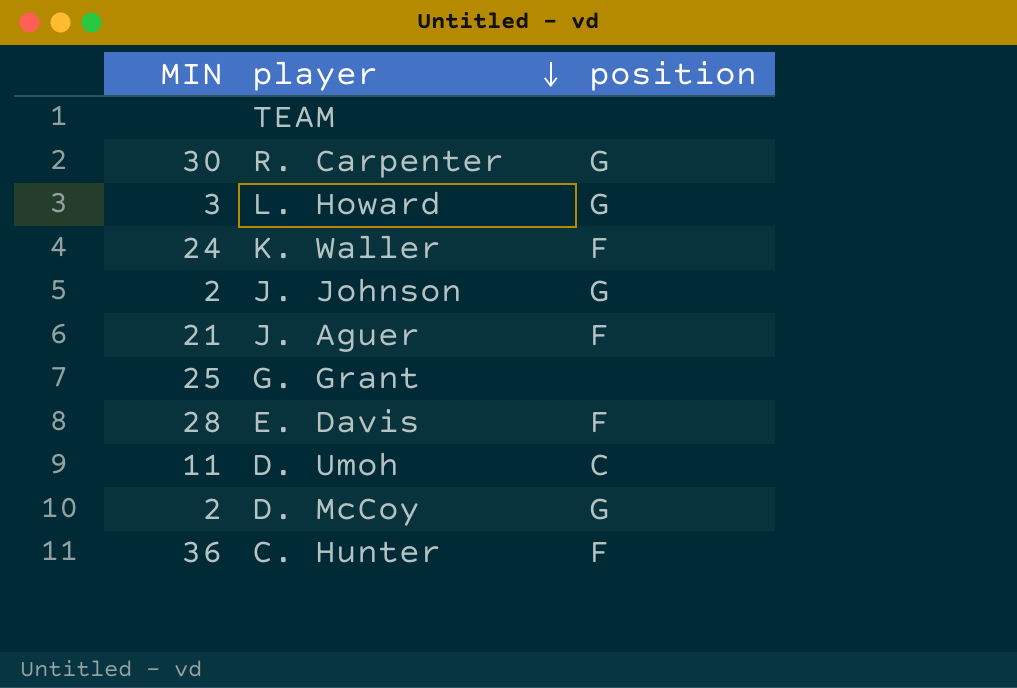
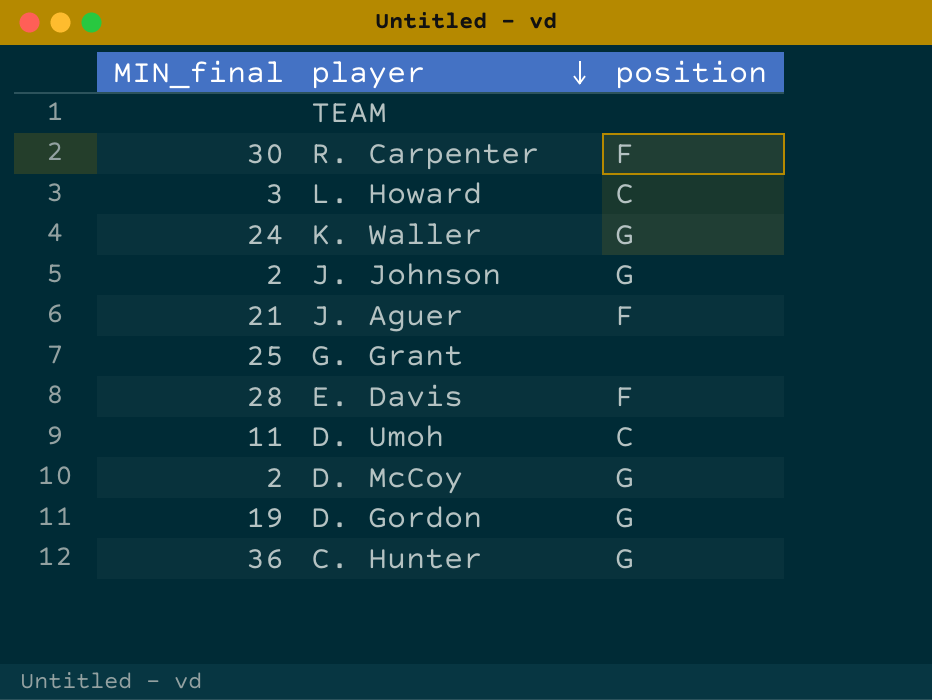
column name: MIN -> MIN_final
R. Carpenter | position: G -> F
L. Howard | position: G -> C
K. Waller | position: F -> G
row D. Gordon: none -> 19 | G
C. Hunter | position: F -> G

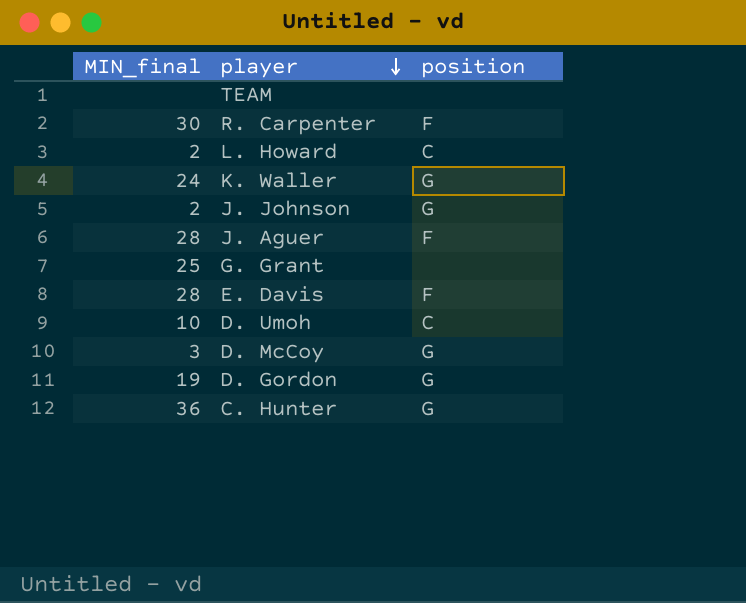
L. Howard | MIN_final: 3 -> 2
J. Aguer | MIN_final: 21 -> 28
D. Umoh | MIN_final: 11 -> 10
D. McCoy | MIN_final: 2 -> 3

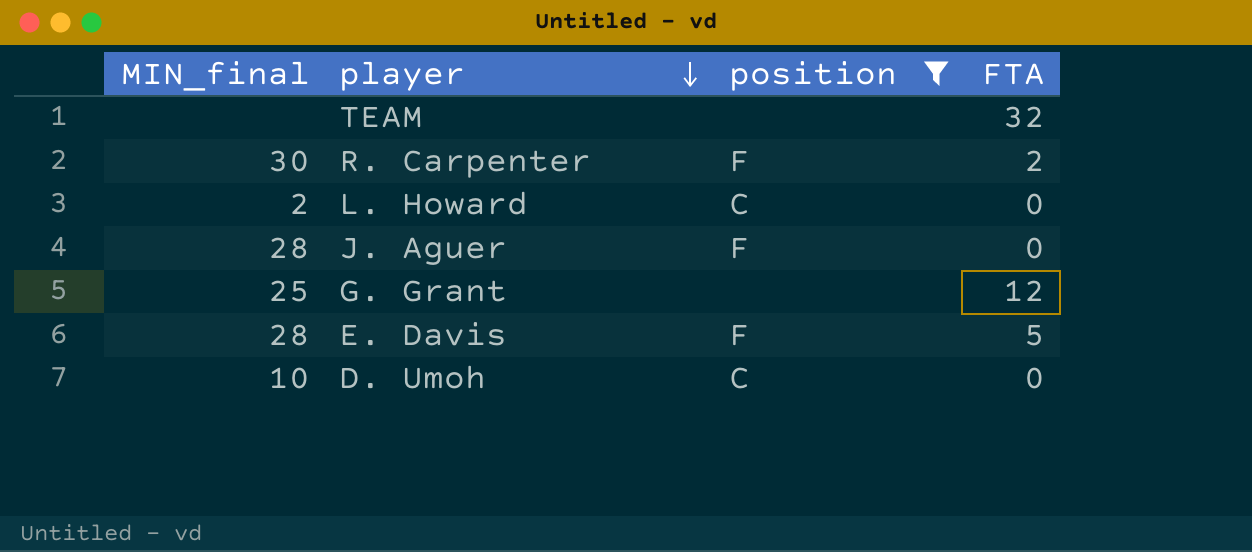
filter: none -> position != G
column FTA | position: none -> 4

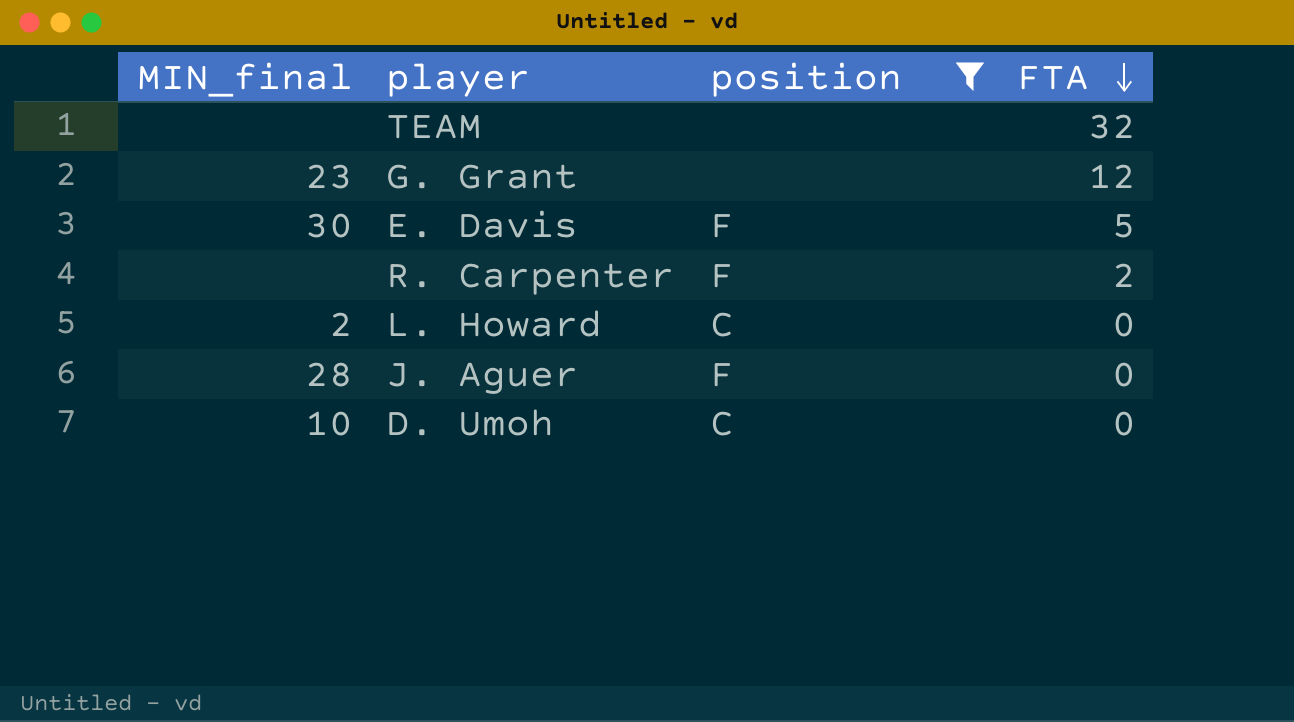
row order: player descending -> FTA descending
G. Grant | MIN_final: 25 -> 23
E. Davis | MIN_final: 28 -> 30
R. Carpenter | MIN_final: 30 -> none

